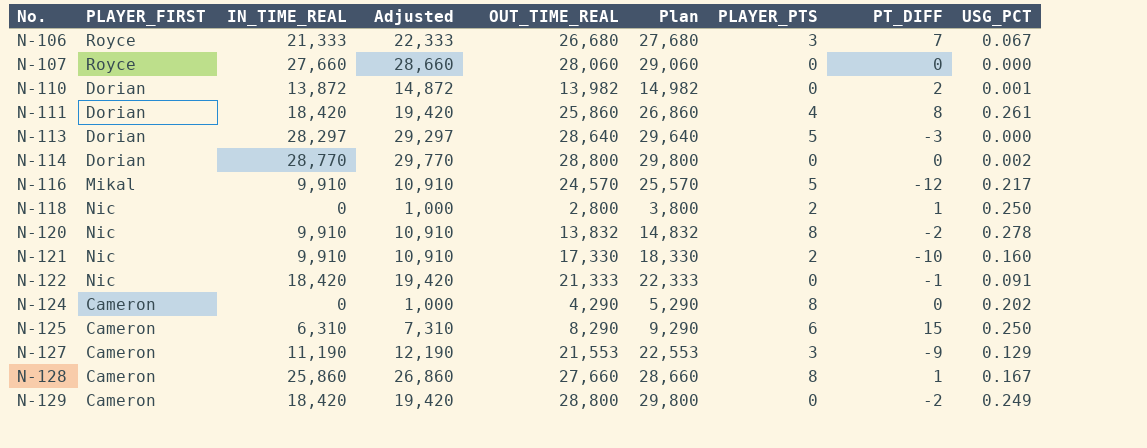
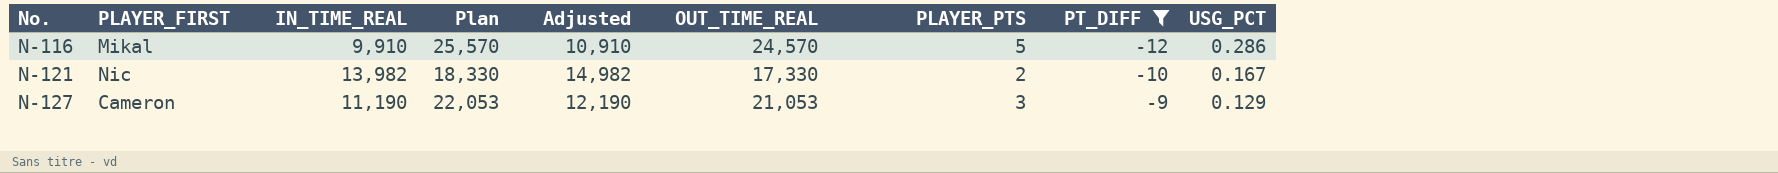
filter: none -> PT_DIFF <= -9
column Plan | position: 6 -> 4
N-116 | USG_PCT: 0.217 -> 0.286
N-121 | IN_TIME_REAL: 9,910 -> 13,982
N-121 | Adjusted: 10,910 -> 14,982
N-121 | USG_PCT: 0.160 -> 0.167
N-127 | Plan: 22,553 -> 22,053
N-127 | OUT_TIME_REAL: 21,553 -> 21,053

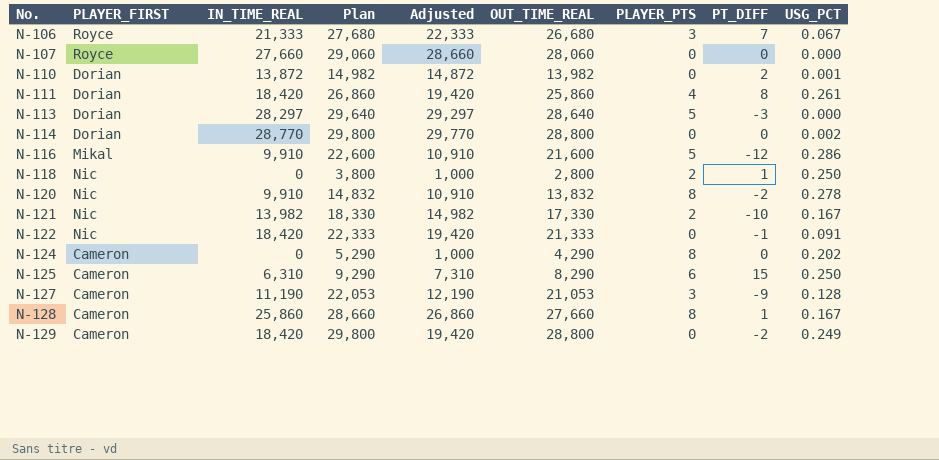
filter: PT_DIFF <= -9 -> none
N-116 | Plan: 25,570 -> 22,600
N-116 | OUT_TIME_REAL: 24,570 -> 21,600
N-127 | USG_PCT: 0.129 -> 0.128

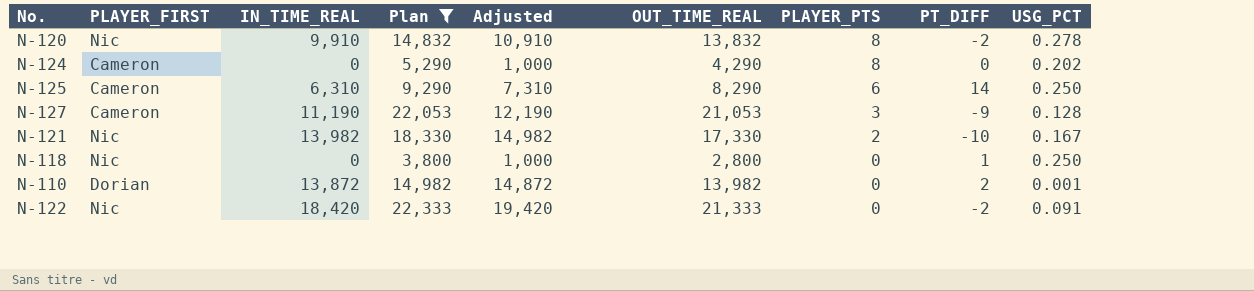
filter: none -> Plan <= 22,333
row order: No. ascending -> PLAYER_PTS descending
N-125 | PT_DIFF: 15 -> 14
N-118 | PLAYER_PTS: 2 -> 0
N-122 | PT_DIFF: -1 -> -2

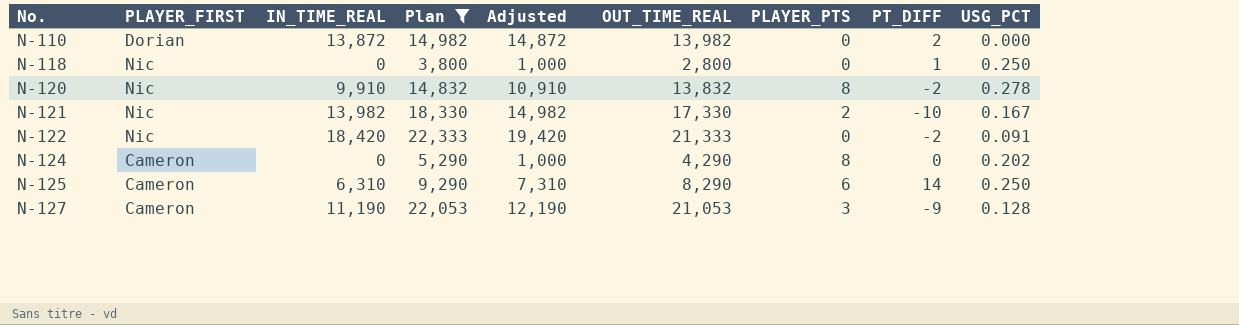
row order: PLAYER_PTS descending -> No. ascending
N-110 | USG_PCT: 0.001 -> 0.000

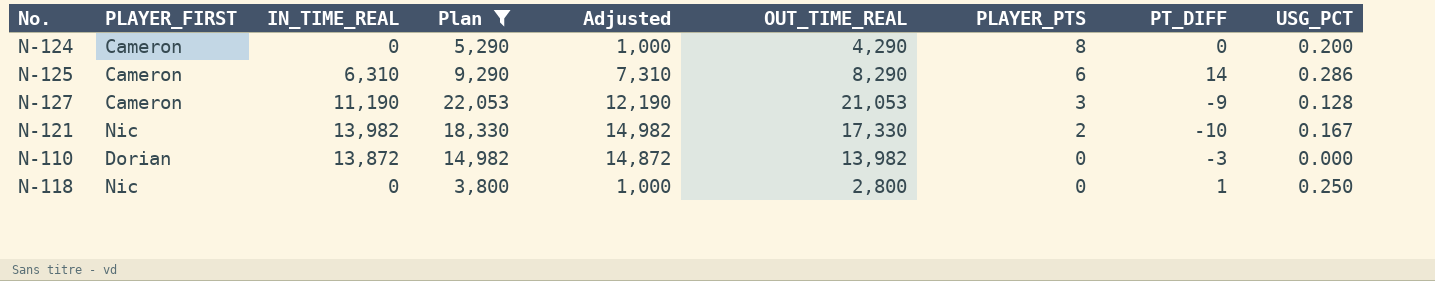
row order: No. ascending -> PLAYER_PTS descending
row N-120: Nic | 9,910 | 14,832 | 10,910 | 13,832 | 8 | -2 | 0.278 -> none
row N-122: Nic | 18,420 | 22,333 | 19,420 | 21,333 | 0 | -2 | 0.091 -> none
N-124 | USG_PCT: 0.202 -> 0.200
N-125 | USG_PCT: 0.250 -> 0.286
N-110 | PT_DIFF: 2 -> -3

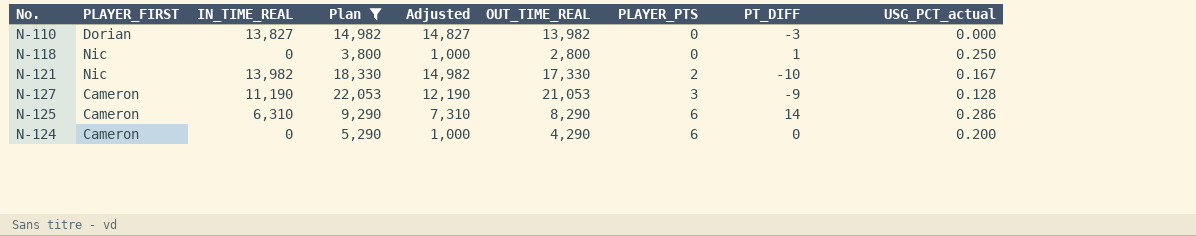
row order: PLAYER_PTS descending -> PLAYER_PTS ascending
column name: USG_PCT -> USG_PCT_actual
N-110 | IN_TIME_REAL: 13,872 -> 13,827
N-110 | Adjusted: 14,872 -> 14,827
N-124 | PLAYER_PTS: 8 -> 6

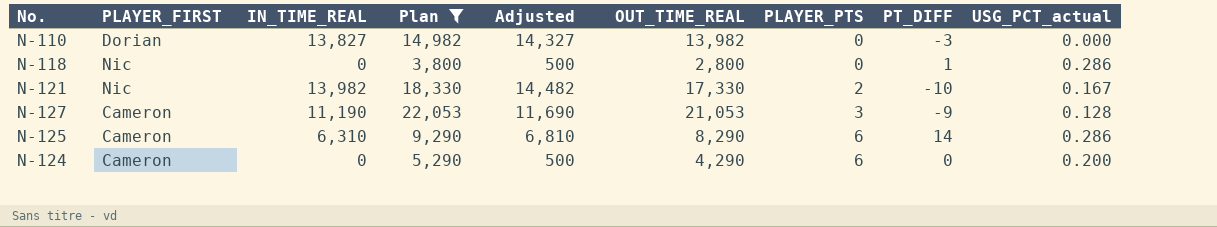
column Adjusted | formula: [IN_TIME_REAL] + 1000 -> [IN_TIME_REAL] + 500
N-118 | USG_PCT_actual: 0.250 -> 0.286

